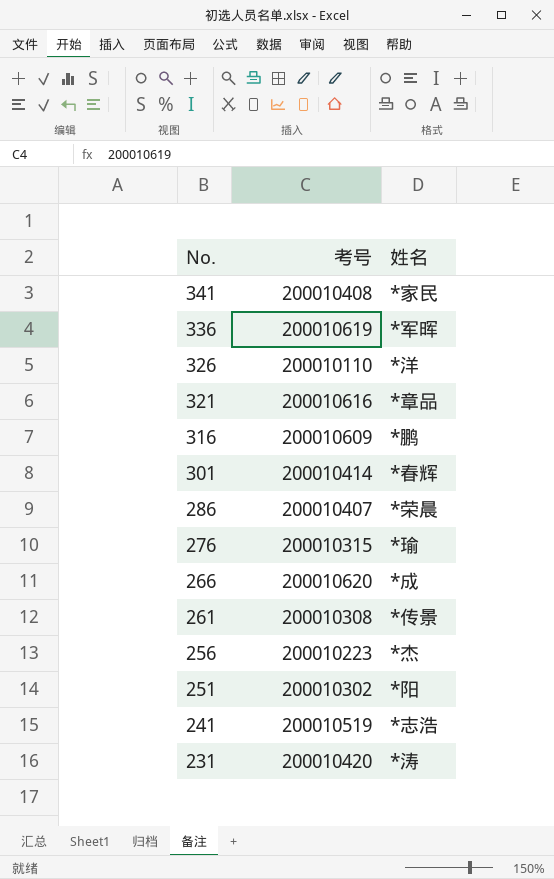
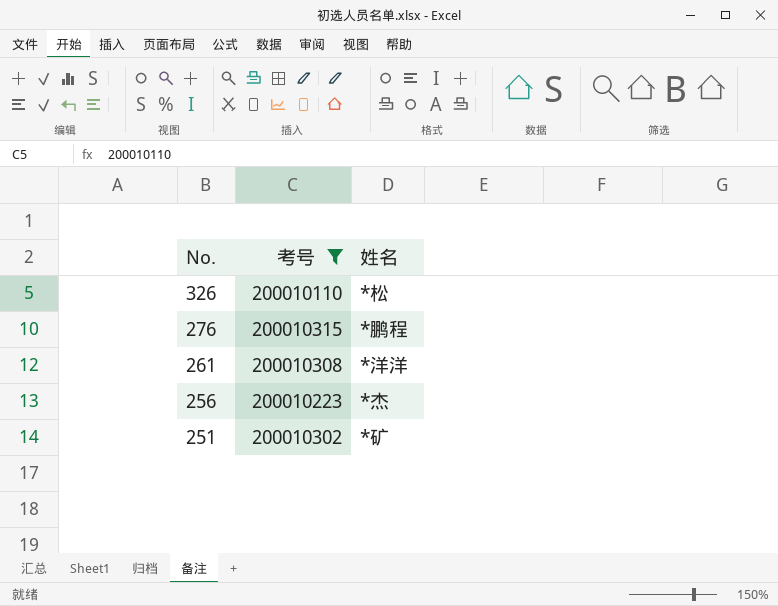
filter: none -> 考号 <= 200010315
326 | 姓名: *洋 -> *松
276 | 姓名: *瑜 -> *鹏程
261 | 姓名: *传景 -> *洋洋
251 | 姓名: *阳 -> *矿

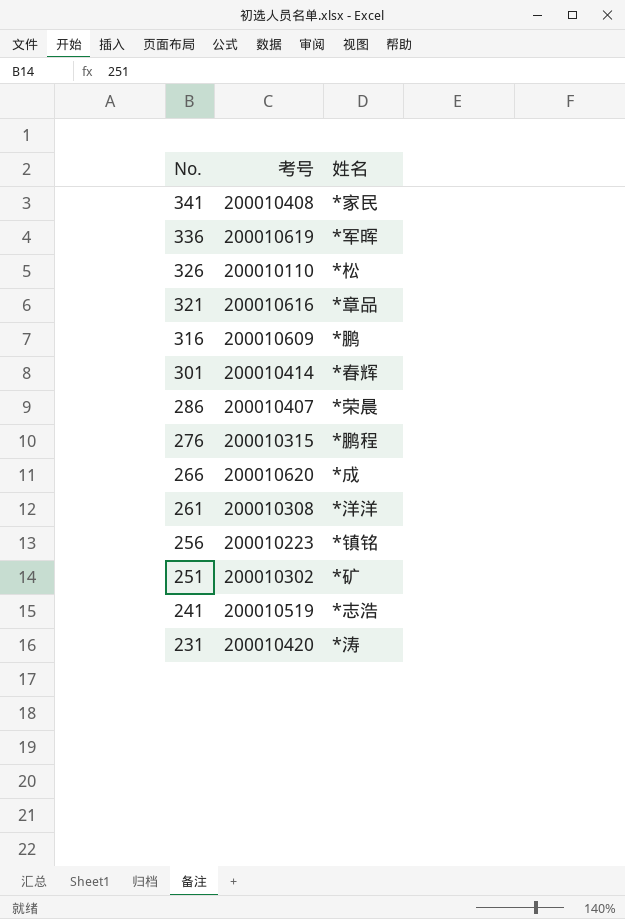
filter: 考号 <= 200010315 -> none
256 | 姓名: *杰 -> *镇铭

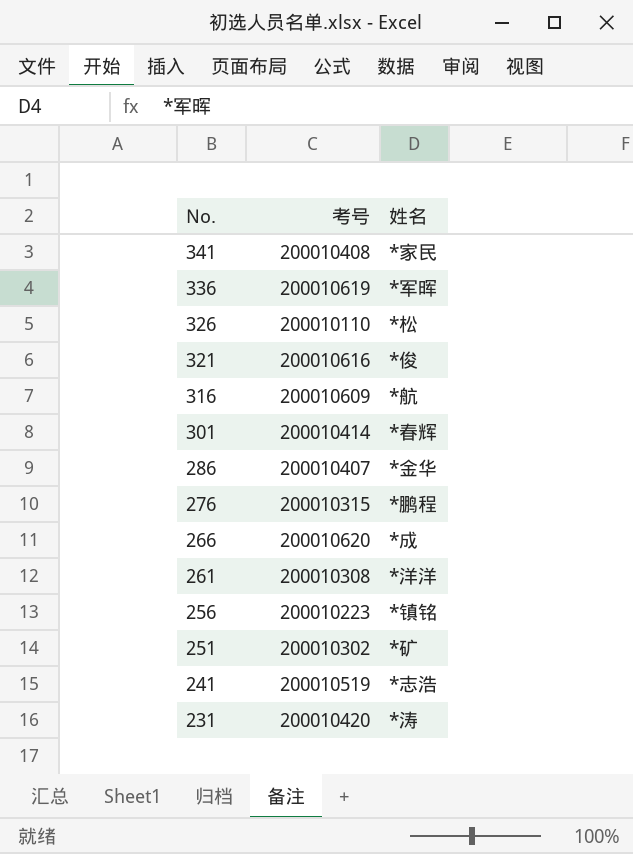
321 | 姓名: *章品 -> *俊
316 | 姓名: *鹏 -> *航
286 | 姓名: *荣晨 -> *金华

